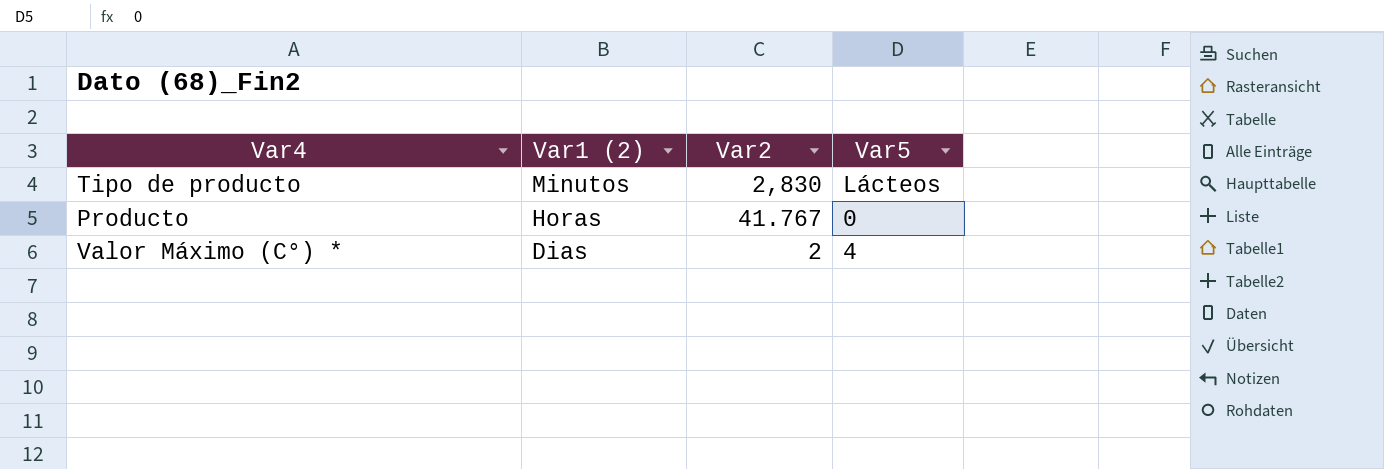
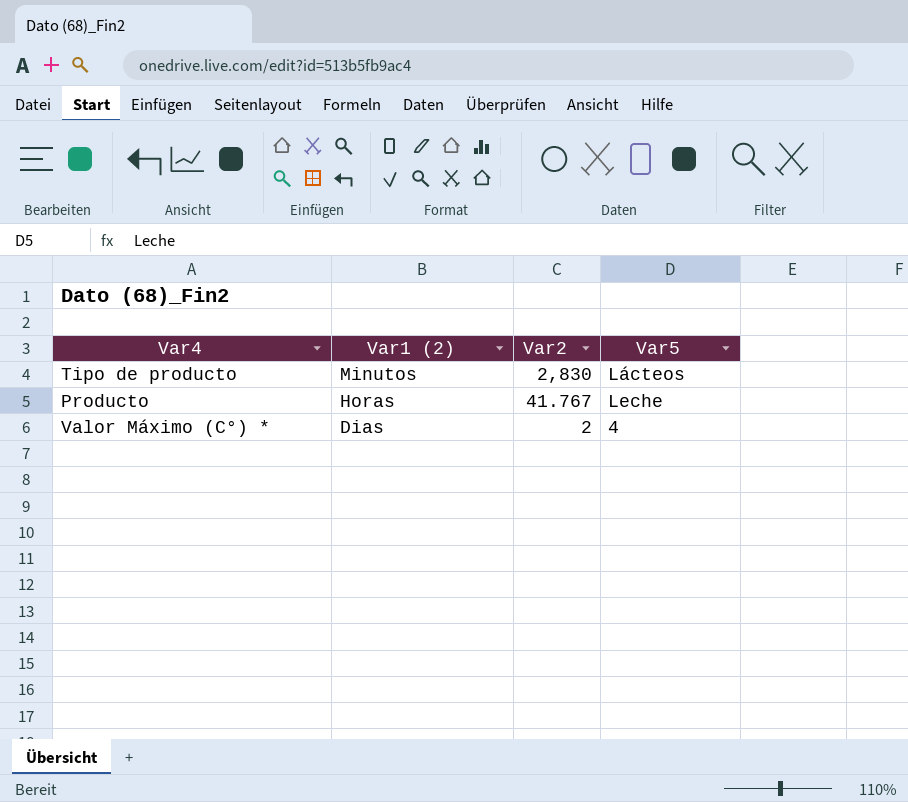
Producto | Var5: 0 -> Leche

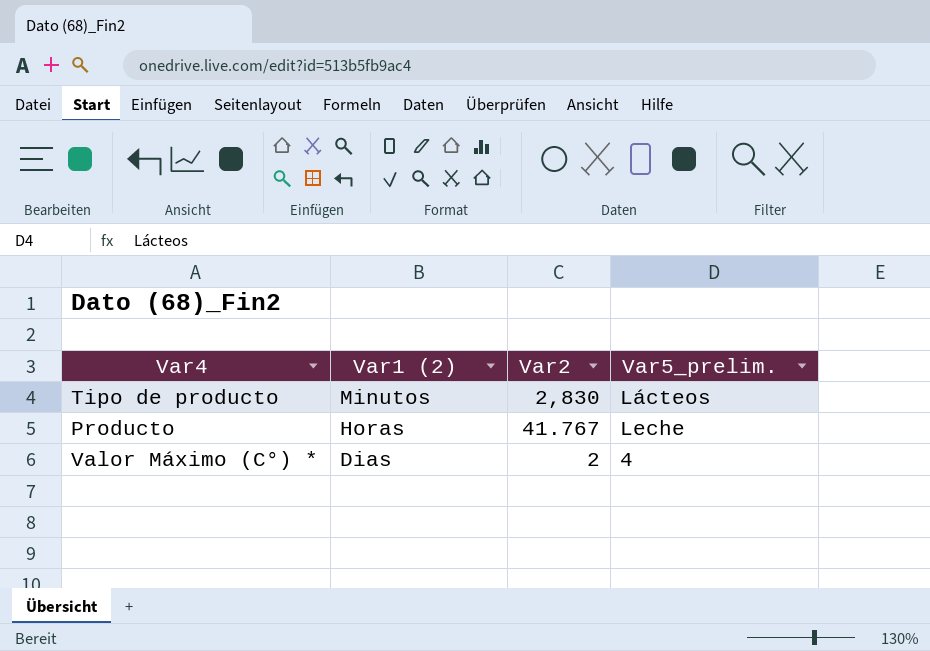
column name: Var5 -> Var5_prelim.

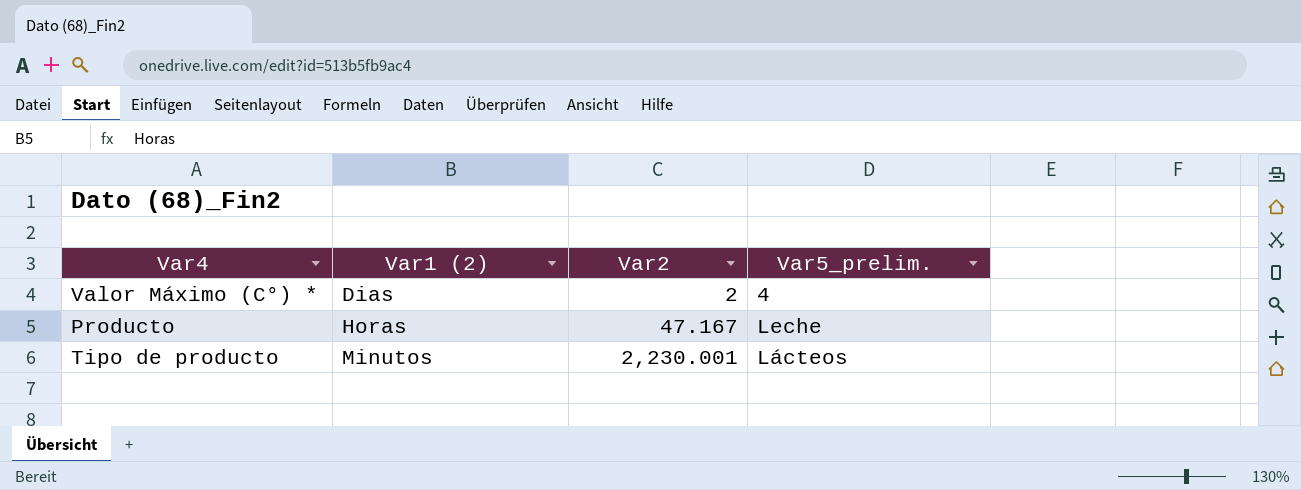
row order: Var1 (2) descending -> Var1 (2) ascending
Producto | Var2: 41.767 -> 47.167
Tipo de producto | Var2: 2,830 -> 2,230.001

